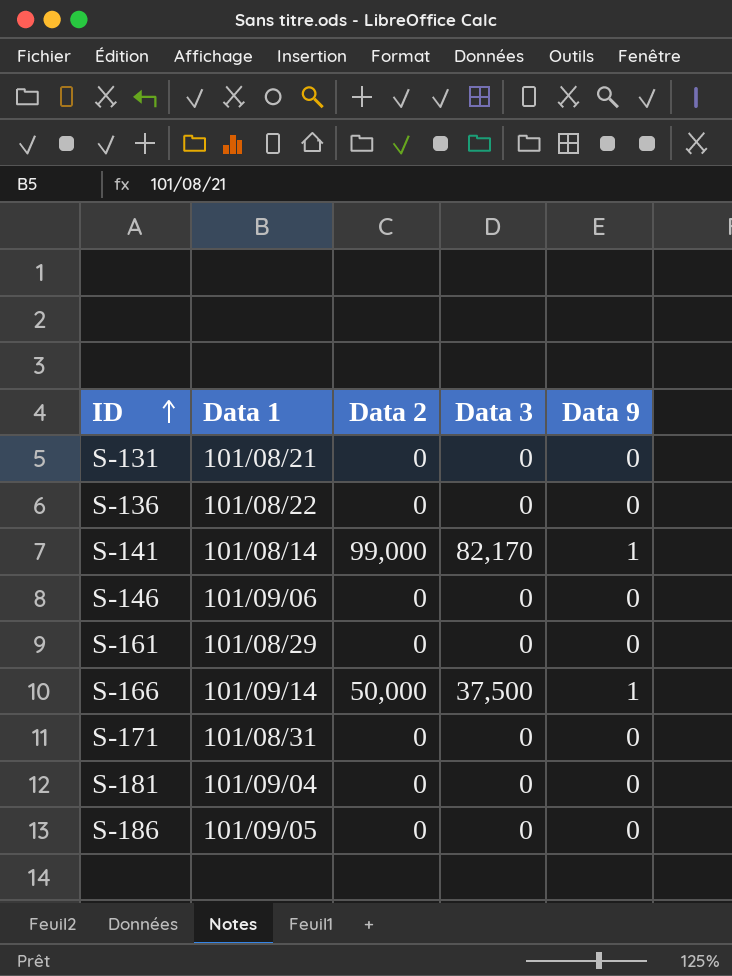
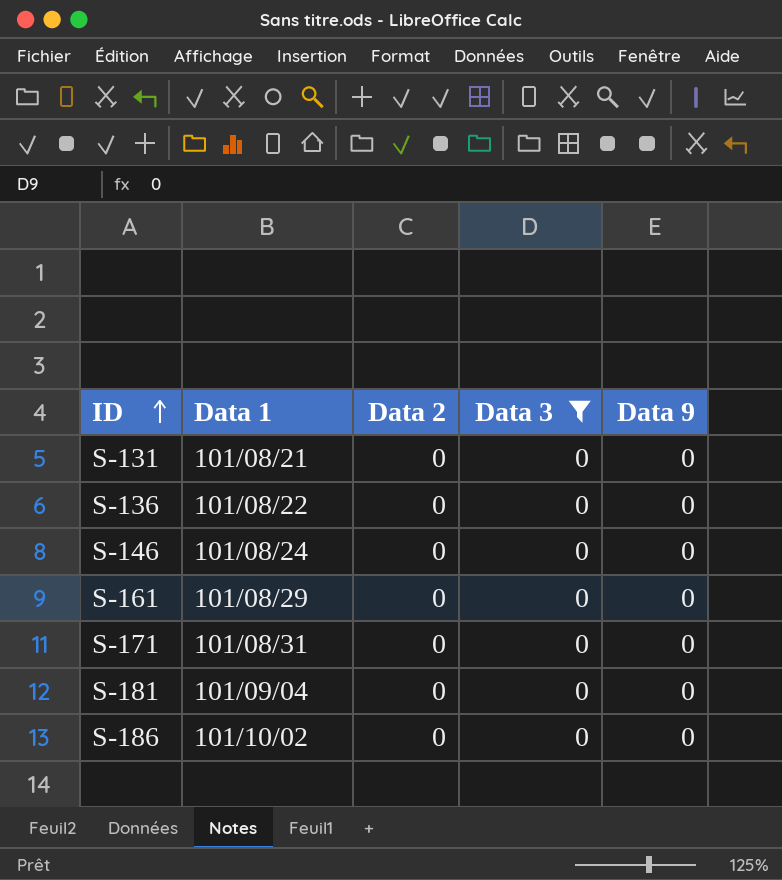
filter: none -> Data 3 = 0
S-146 | Data 1: 101/09/06 -> 101/08/24
S-186 | Data 1: 101/09/05 -> 101/10/02

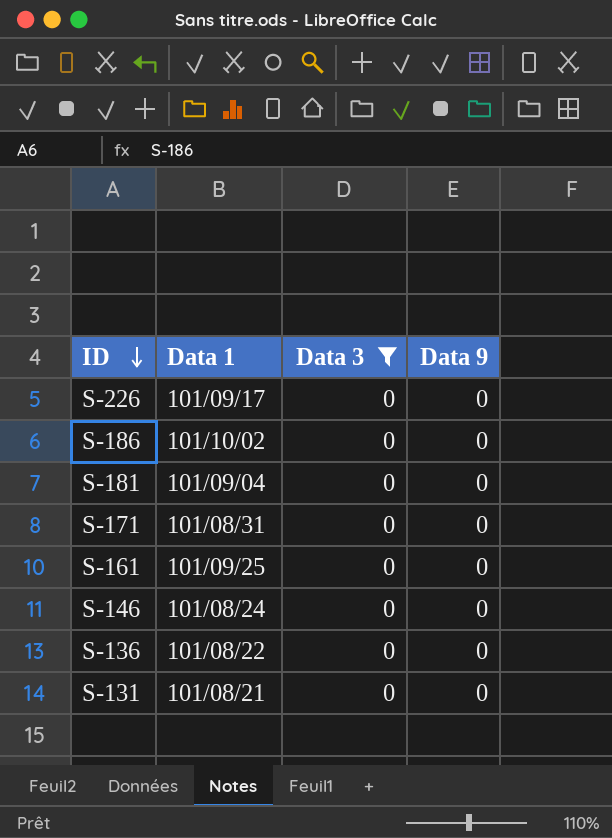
row order: ID ascending -> ID descending
column Data 2 | position: 3 -> none
row S-226: none -> 101/09/17 | 0 | 0
S-161 | Data 1: 101/08/29 -> 101/09/25

